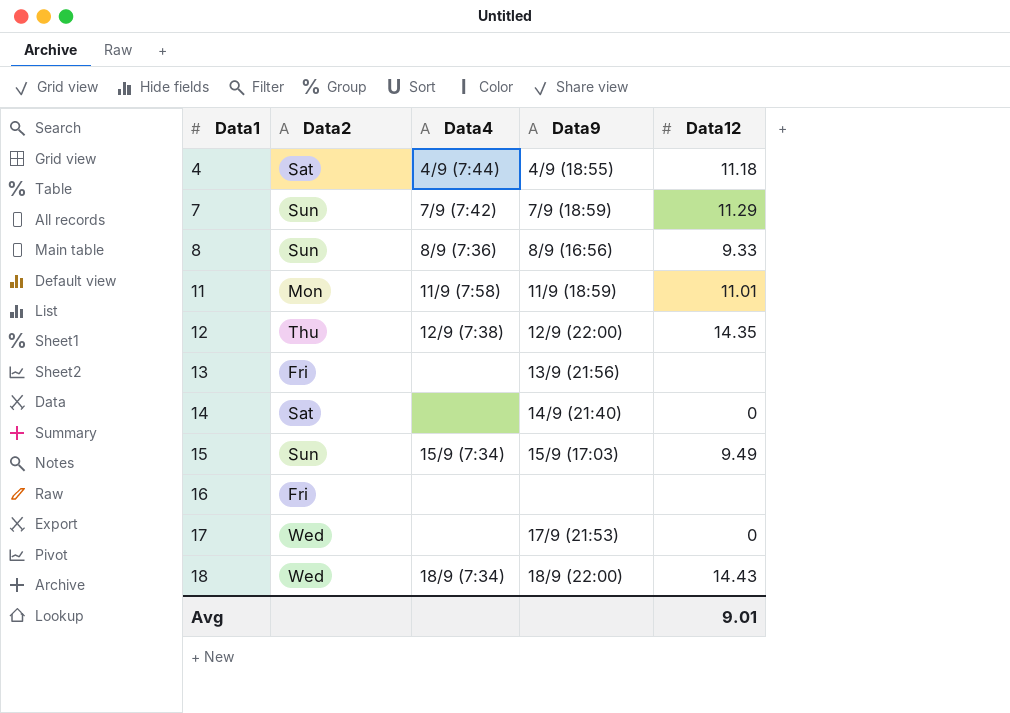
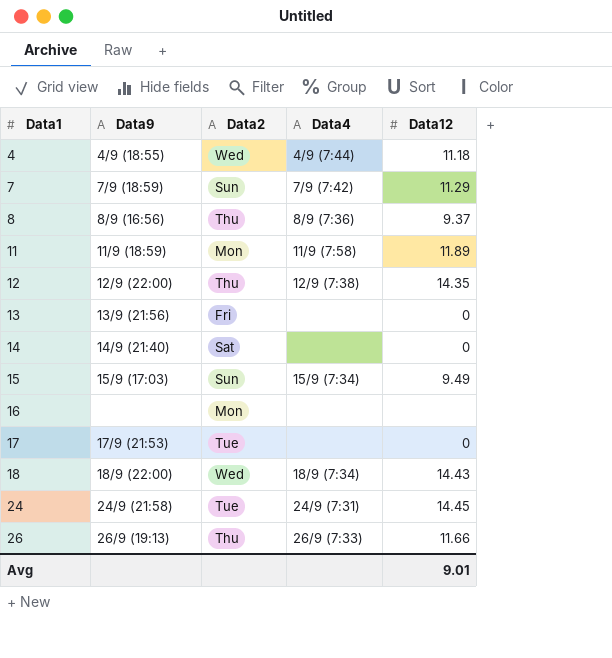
column Data9 | position: 4 -> 2
4 | Data2: Sat -> Wed
8 | Data2: Sun -> Thu
8 | Data12: 9.33 -> 9.37
11 | Data12: 11.01 -> 11.89
13 | Data12: none -> 0
16 | Data2: Fri -> Mon
17 | Data2: Wed -> Tue
row 24: none -> 24/9 (21:58) | Tue | 24/9 (7:31) | 14.45
row 26: none -> 26/9 (19:13) | Thu | 26/9 (7:33) | 11.66

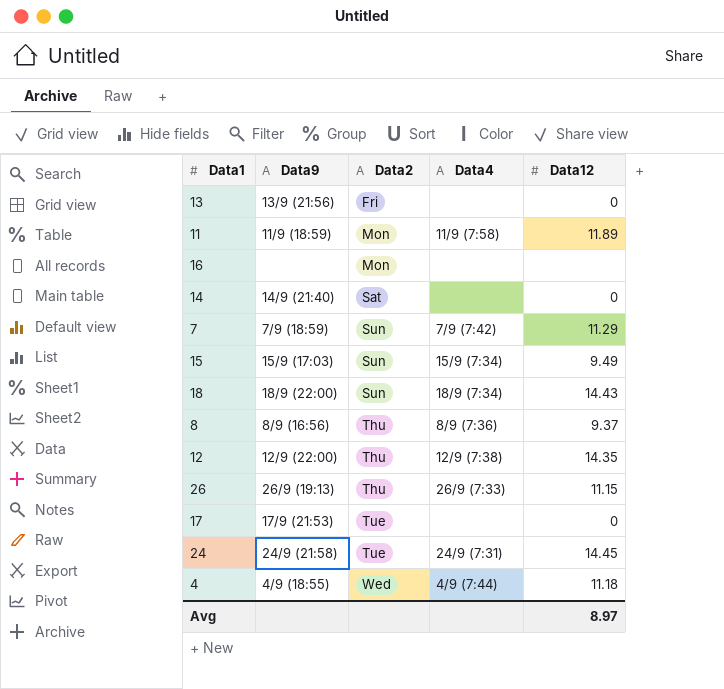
row order: Data1 ascending -> Data2 ascending
18 | Data2: Wed -> Sun
26 | Data12: 11.66 -> 11.15
Avg | Data12: 9.01 -> 8.97

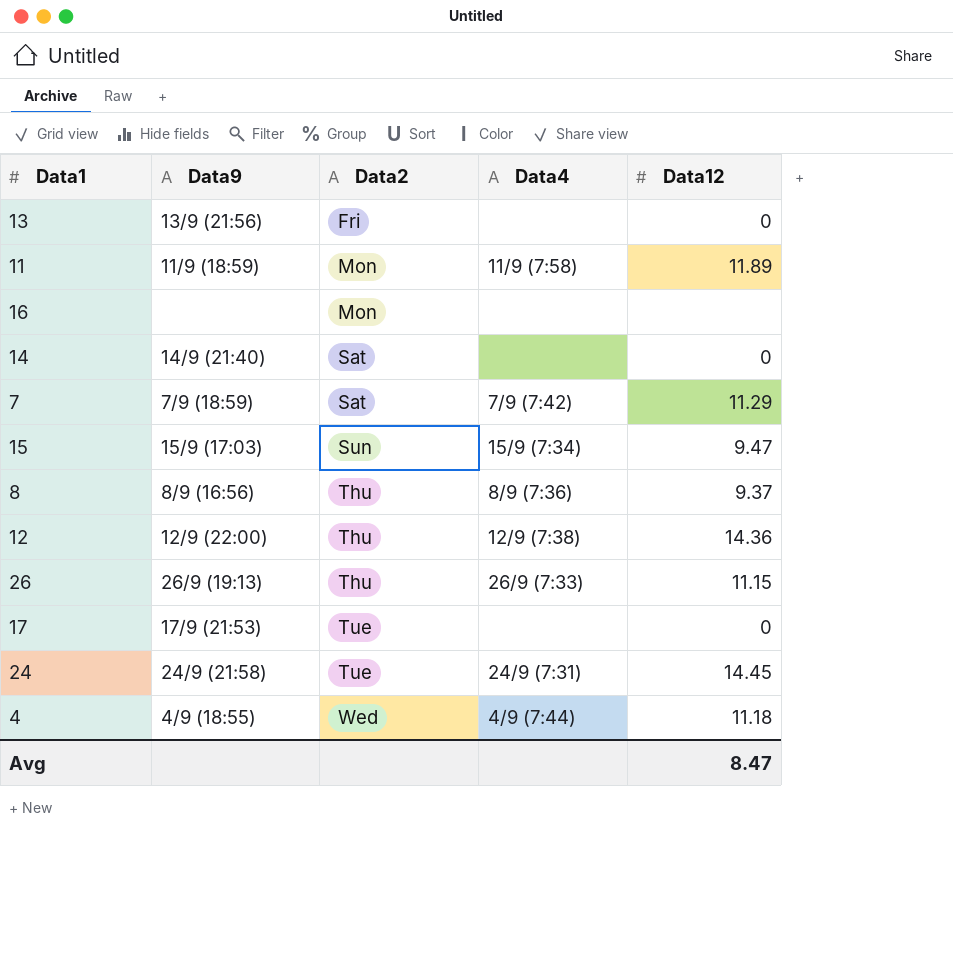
row 18: 18/9 (22:00) | Sun | 18/9 (7:34) | 14.43 -> none
7 | Data2: Sun -> Sat
15 | Data12: 9.49 -> 9.47
12 | Data12: 14.35 -> 14.36
Avg | Data12: 8.97 -> 8.47

